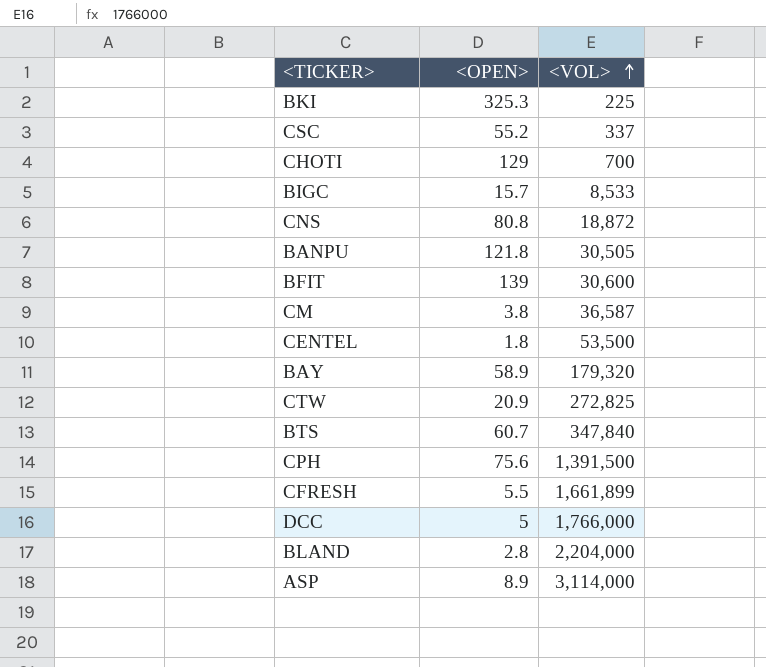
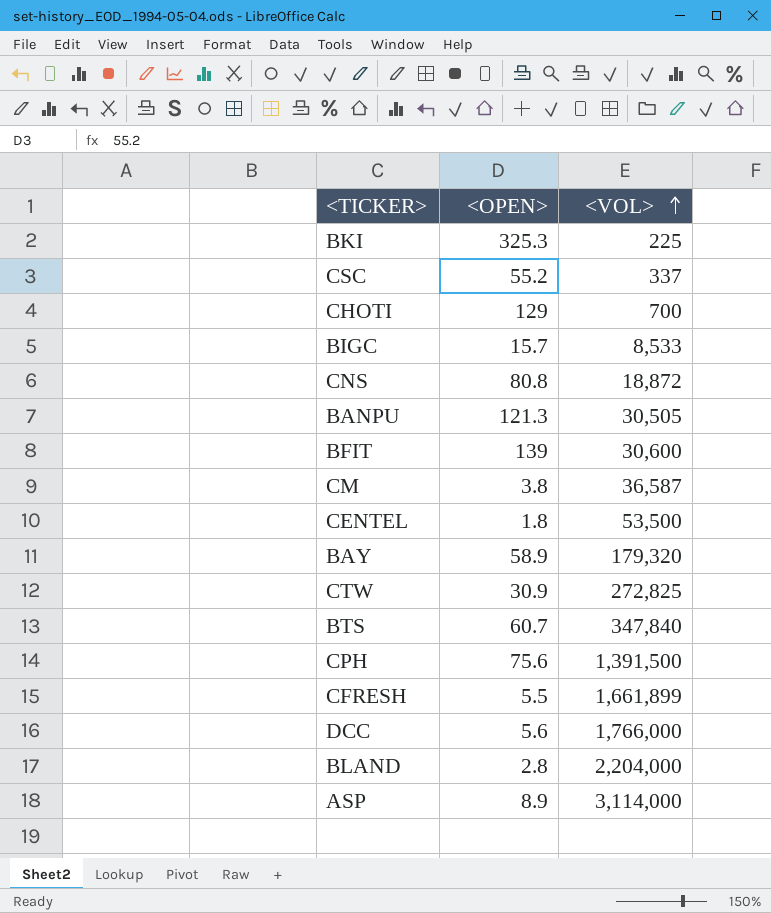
BANPU | <OPEN>: 121.8 -> 121.3
CTW | <OPEN>: 20.9 -> 30.9
DCC | <OPEN>: 5 -> 5.6

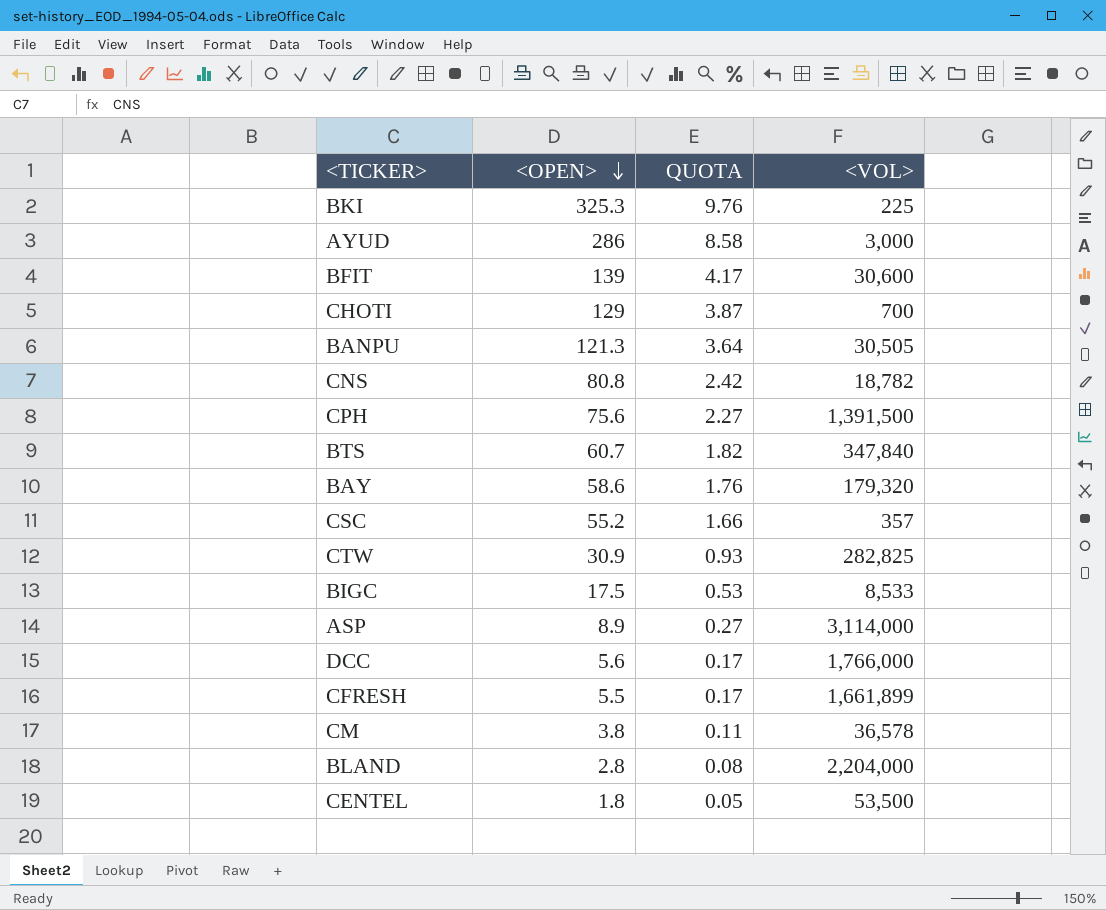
row order: <VOL> ascending -> <OPEN> descending
column QUOTA | formula: none -> [<OPEN>] * 0.03
row AYUD: none -> 286 | 8.58 | 3,000
CNS | <VOL>: 18,872 -> 18,782
BAY | <OPEN>: 58.9 -> 58.6
CSC | <VOL>: 337 -> 357
CTW | <VOL>: 272,825 -> 282,825
BIGC | <OPEN>: 15.7 -> 17.5
CM | <VOL>: 36,587 -> 36,578

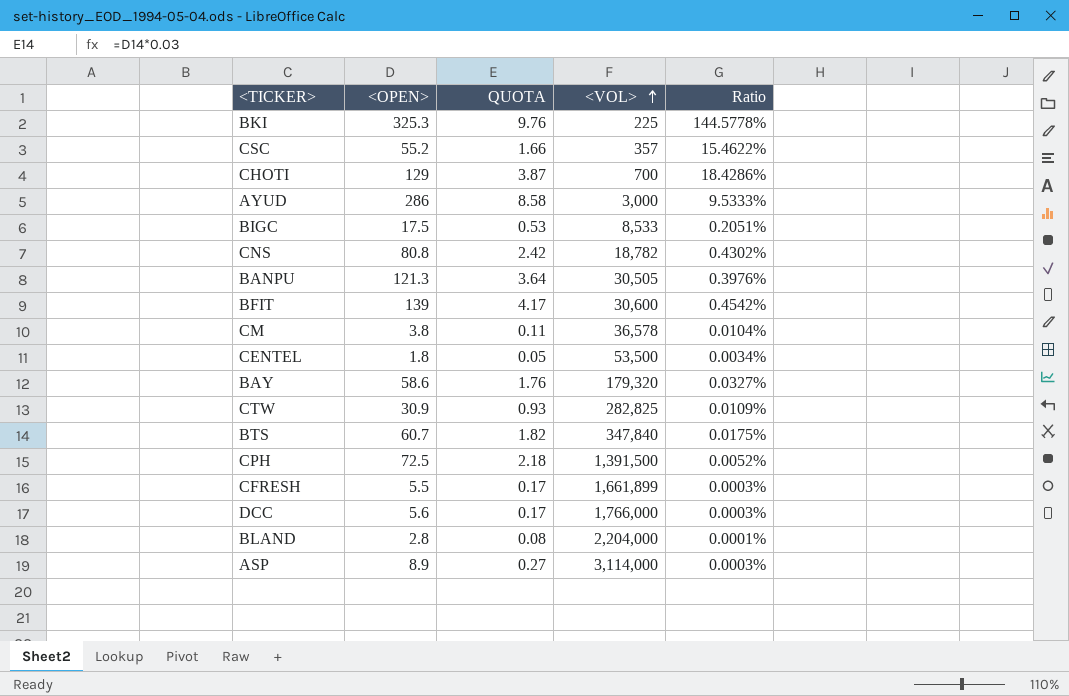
row order: <OPEN> descending -> <VOL> ascending
column Ratio | formula: none -> [<OPEN>] / [<VOL>]
CPH | <OPEN>: 75.6 -> 72.5
CPH | QUOTA: 2.27 -> 2.18

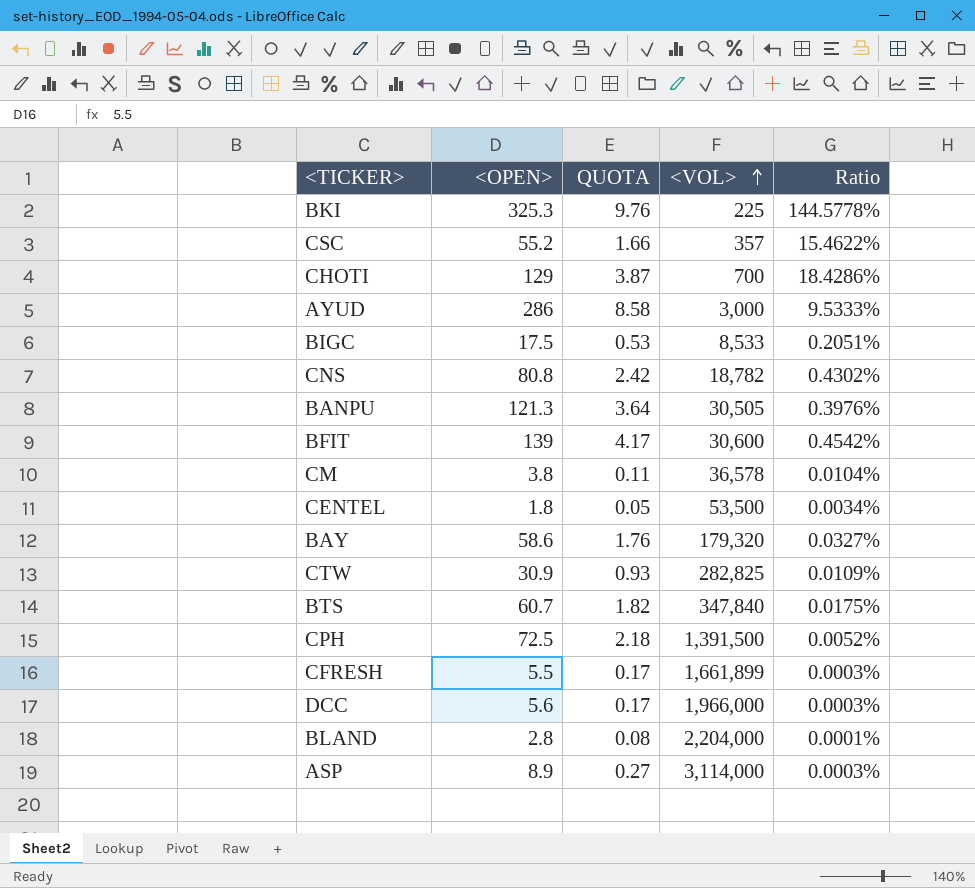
DCC | <VOL>: 1,766,000 -> 1,966,000

